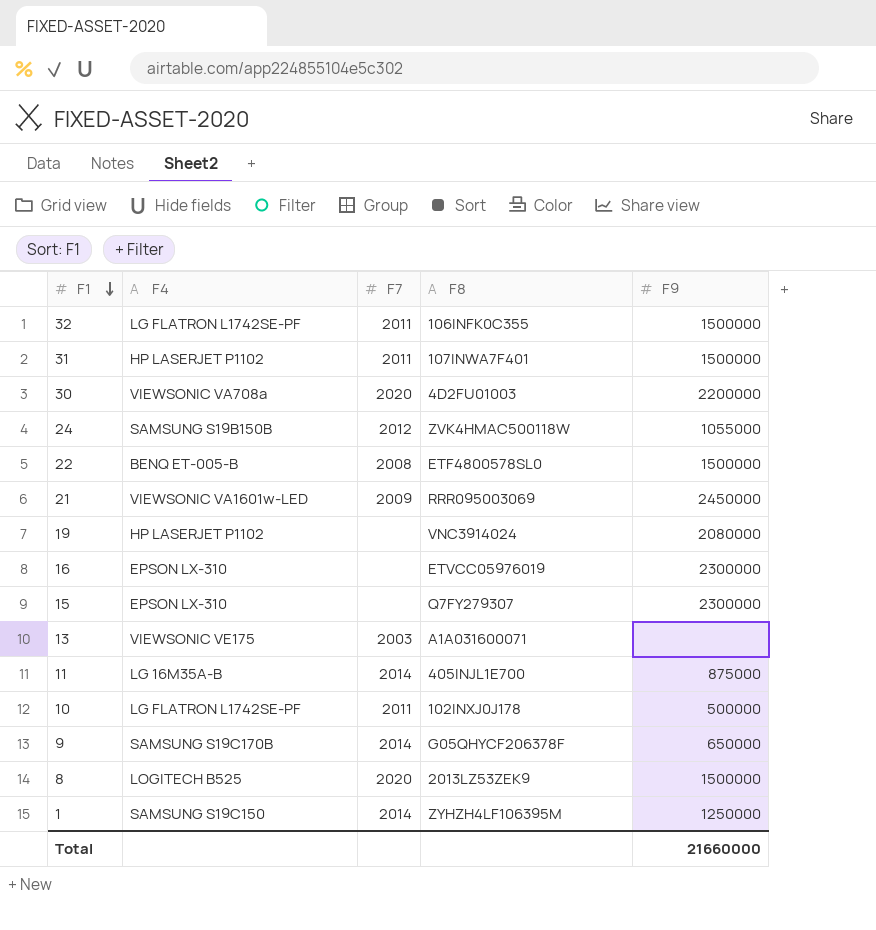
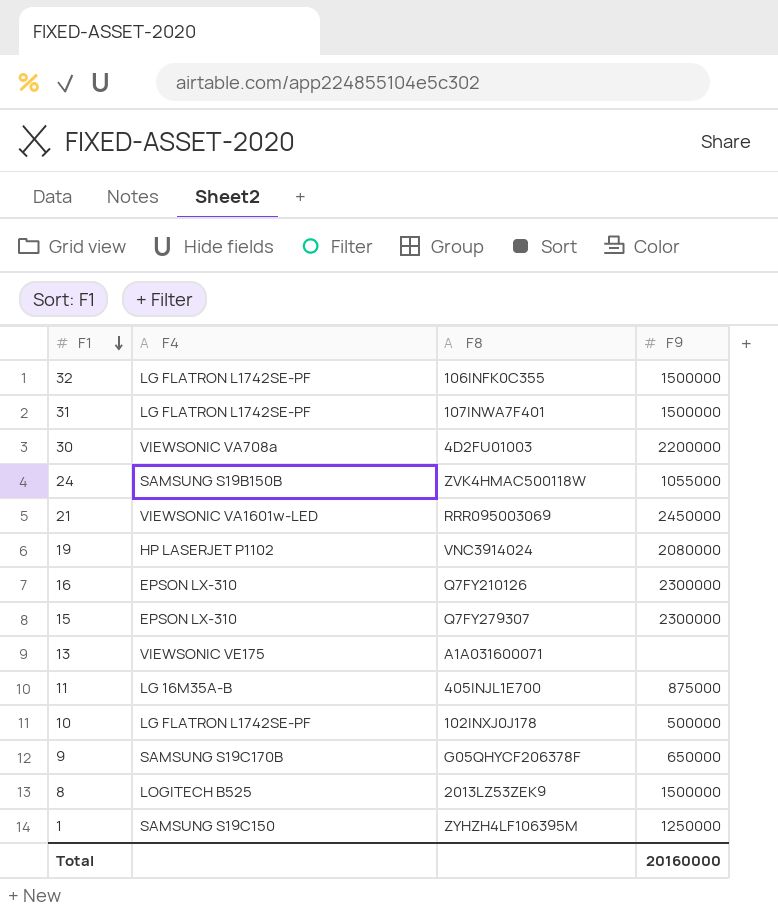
column F7 | position: 3 -> none
row 22: BENQ ET-005-B | 2008 | ETF4800578SL0 | 1500000 -> none
31 | F4: HP LASERJET P1102 -> LG FLATRON L1742SE-PF
16 | F8: ETVCC05976019 -> Q7FY210126
Total | F9: 21660000 -> 20160000

